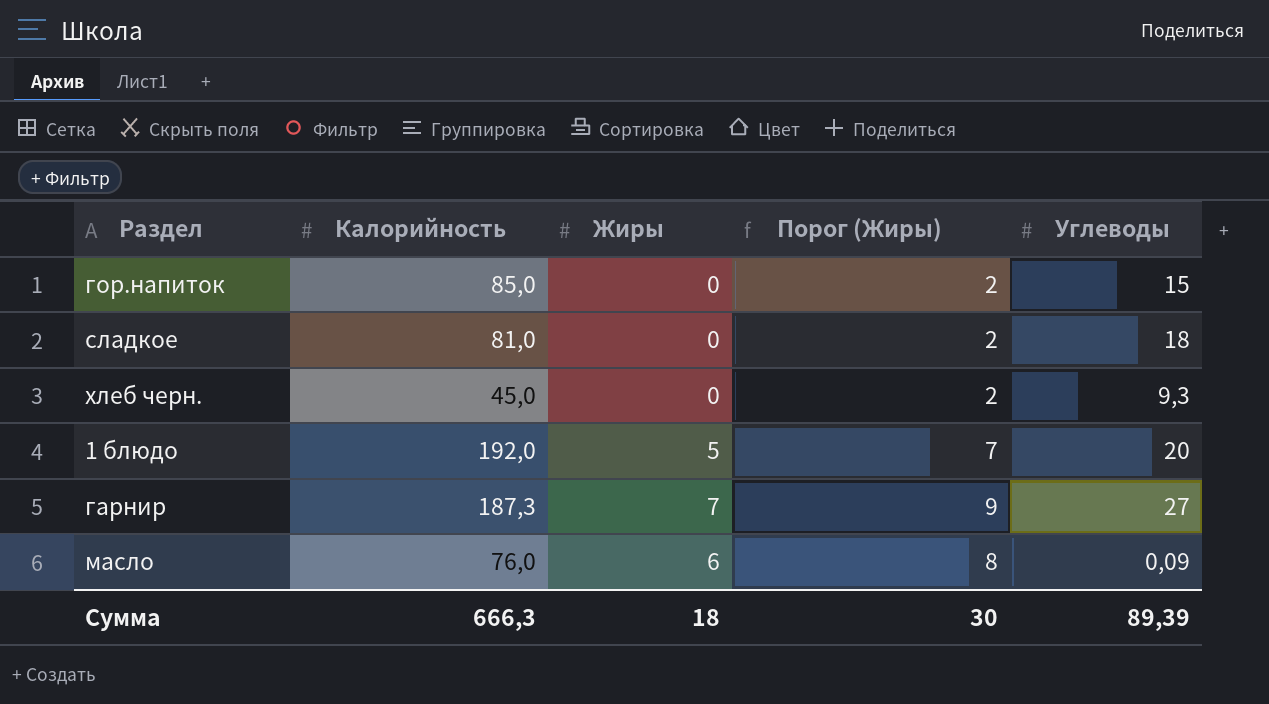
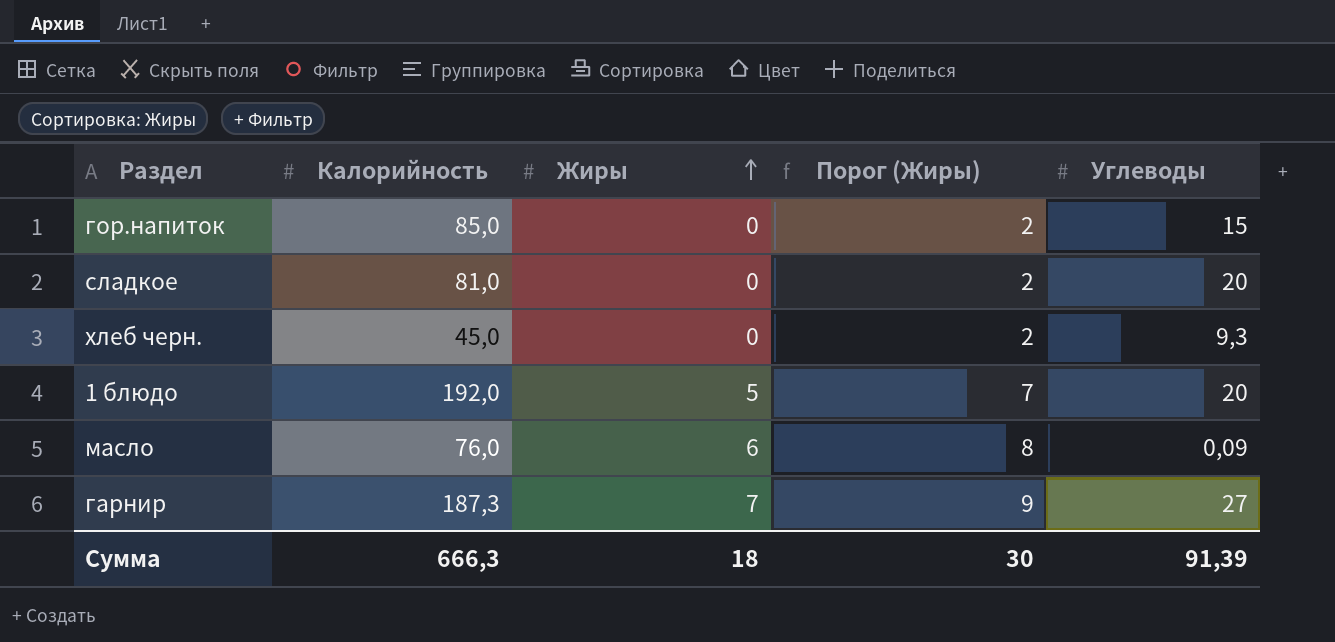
row order: none -> Жиры ascending
сладкое | Углеводы: 18 -> 20
Сумма | Углеводы: 89,39 -> 91,39

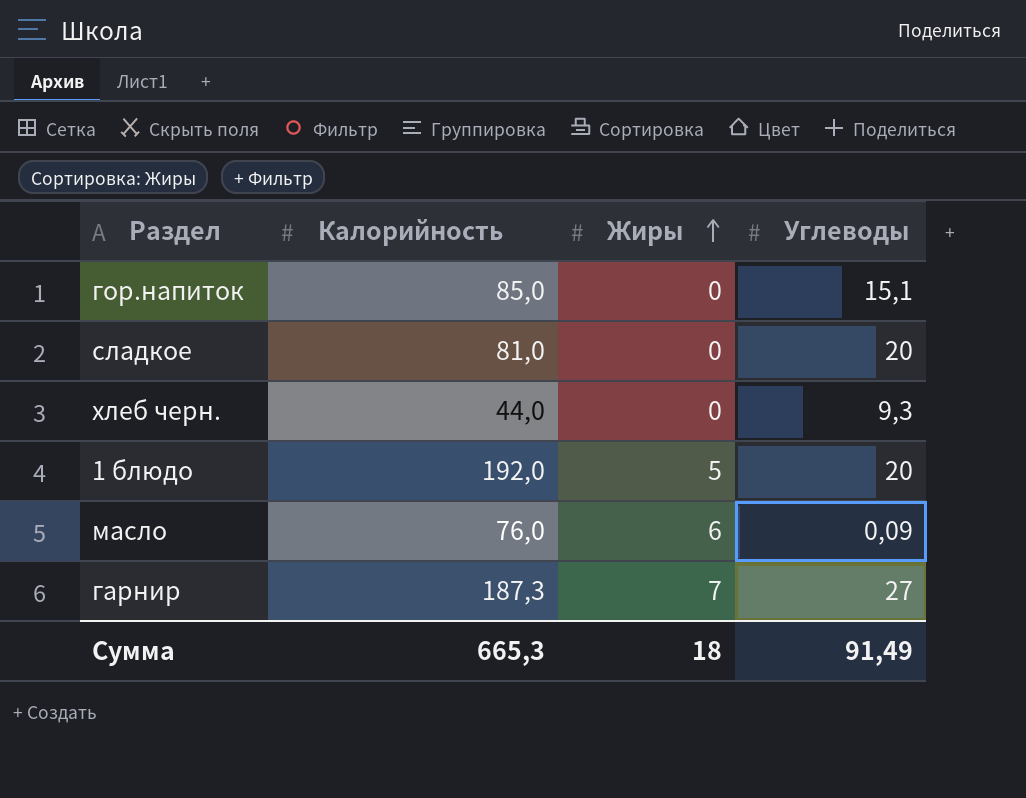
column Порог (Жиры) | formula: [Жиры] + 2 -> none
гор.напиток | Углеводы: 15 -> 15,1
хлеб черн. | Калорийность: 45,0 -> 44,0
Сумма | Калорийность: 666,3 -> 665,3
Сумма | Углеводы: 91,39 -> 91,49

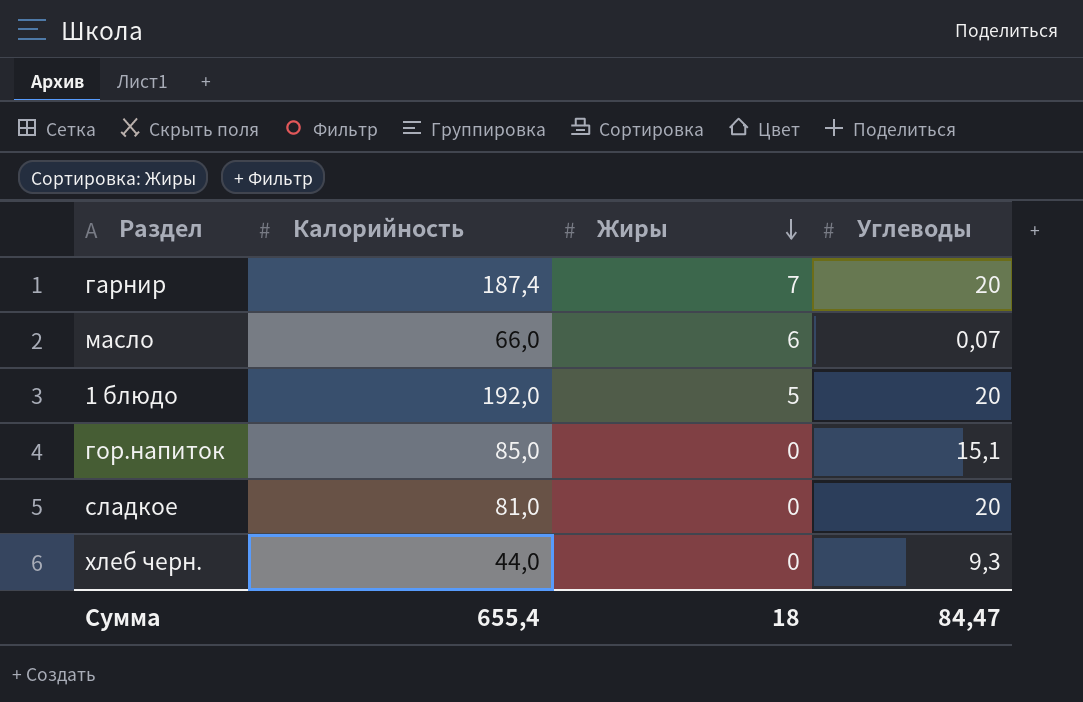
row order: Жиры ascending -> Жиры descending
гарнир | Калорийность: 187,3 -> 187,4
гарнир | Углеводы: 27 -> 20
масло | Калорийность: 76,0 -> 66,0
масло | Углеводы: 0,09 -> 0,07
Сумма | Калорийность: 665,3 -> 655,4
Сумма | Углеводы: 91,49 -> 84,47

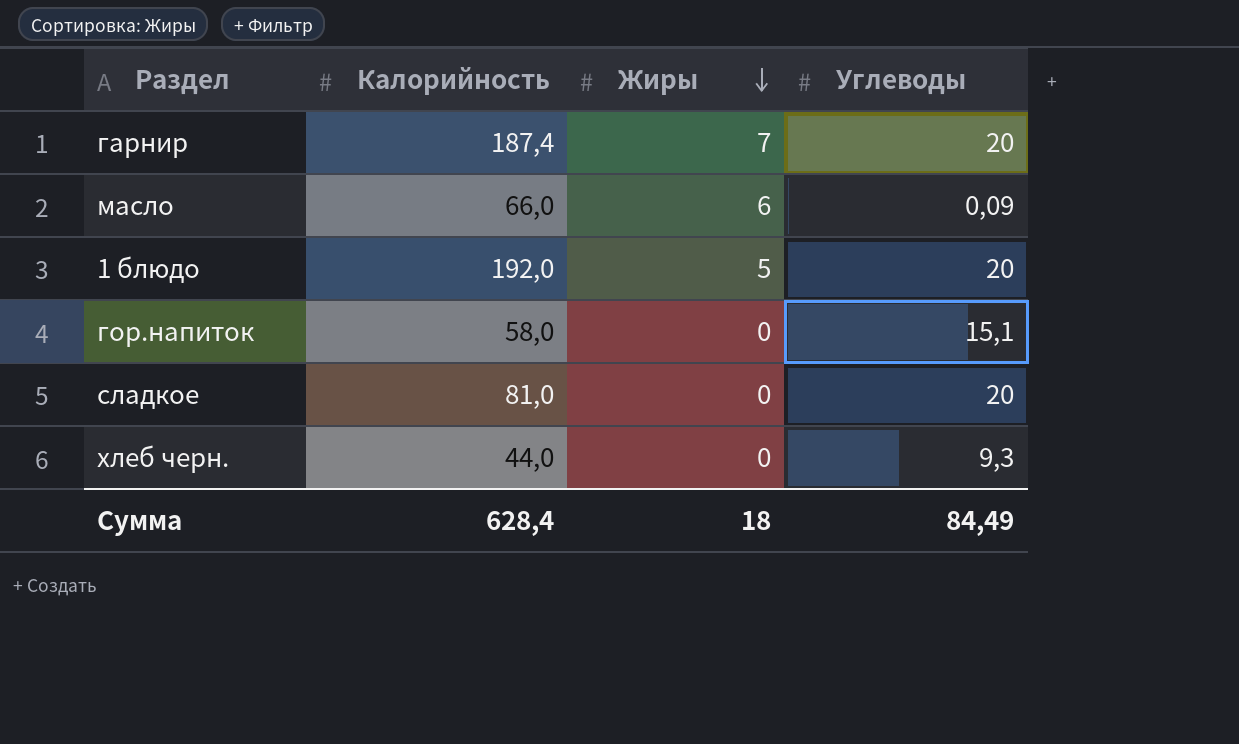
масло | Углеводы: 0,07 -> 0,09
гор.напиток | Калорийность: 85,0 -> 58,0
Сумма | Калорийность: 655,4 -> 628,4
Сумма | Углеводы: 84,47 -> 84,49

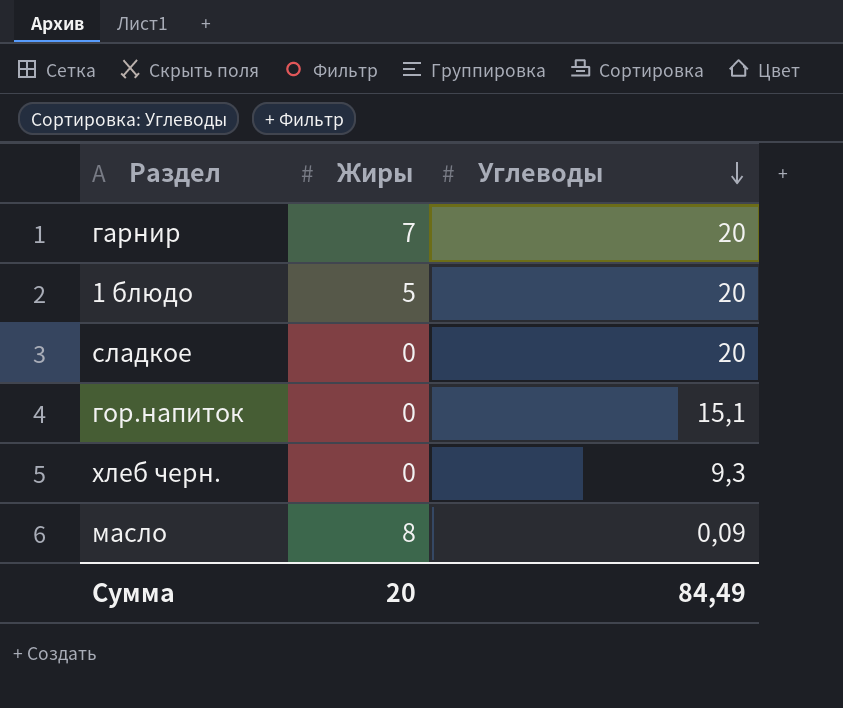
row order: Жиры descending -> Углеводы descending
column Калорийность | position: 2 -> none
масло | Жиры: 6 -> 8
Сумма | Жиры: 18 -> 20

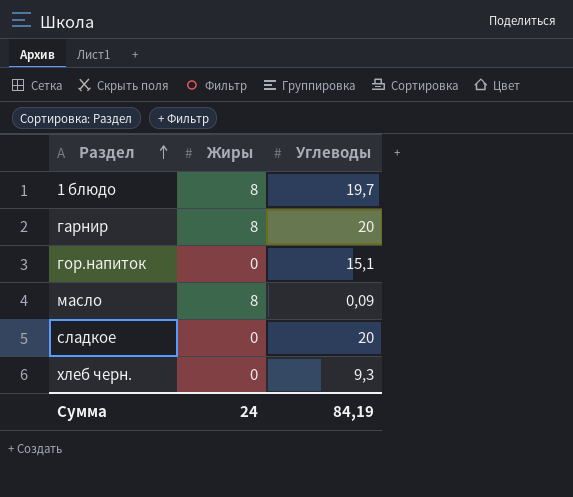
row order: Углеводы descending -> Раздел ascending
1 блюдо | Жиры: 5 -> 8
1 блюдо | Углеводы: 20 -> 19,7
гарнир | Жиры: 7 -> 8
Сумма | Жиры: 20 -> 24
Сумма | Углеводы: 84,49 -> 84,19

